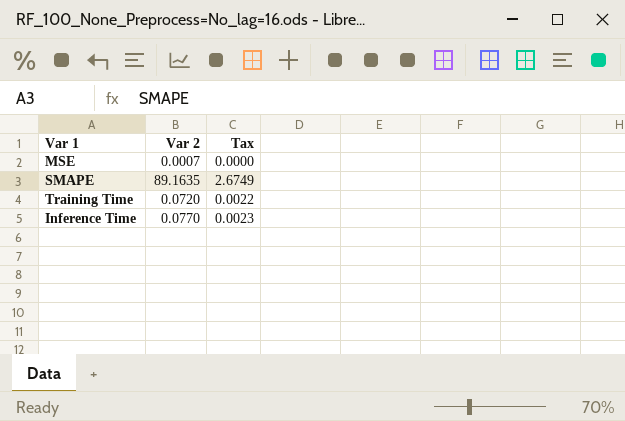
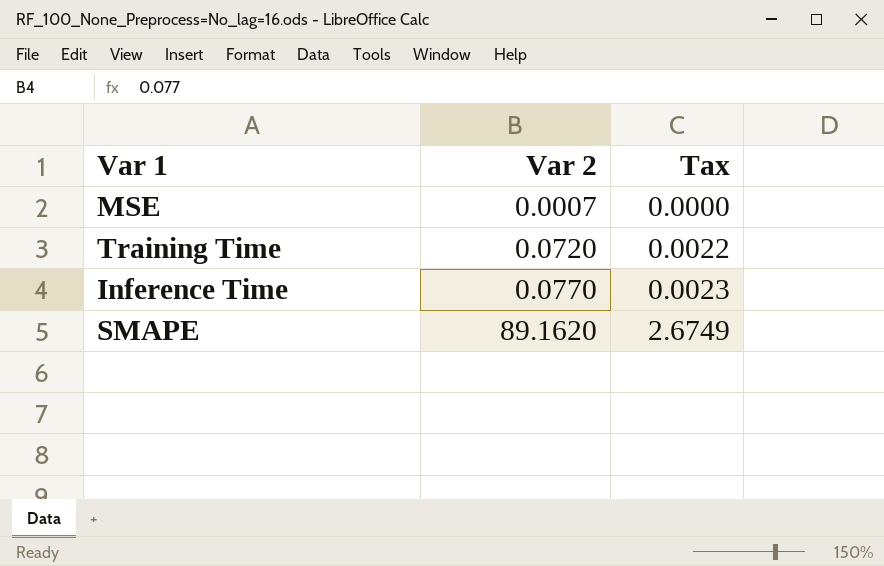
row order: none -> Var 2 ascending
SMAPE | Var 2: 89.1635 -> 89.1620

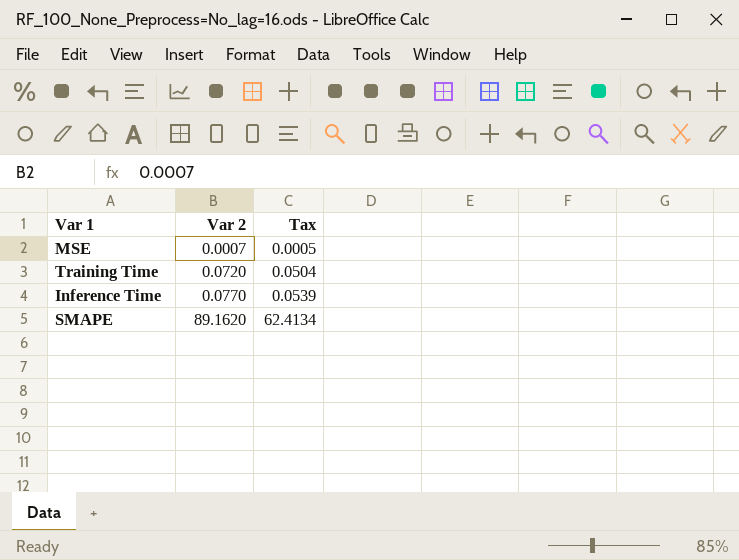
column Tax | formula: [Var 2] * 0.03 -> [Var 2] * 0.7

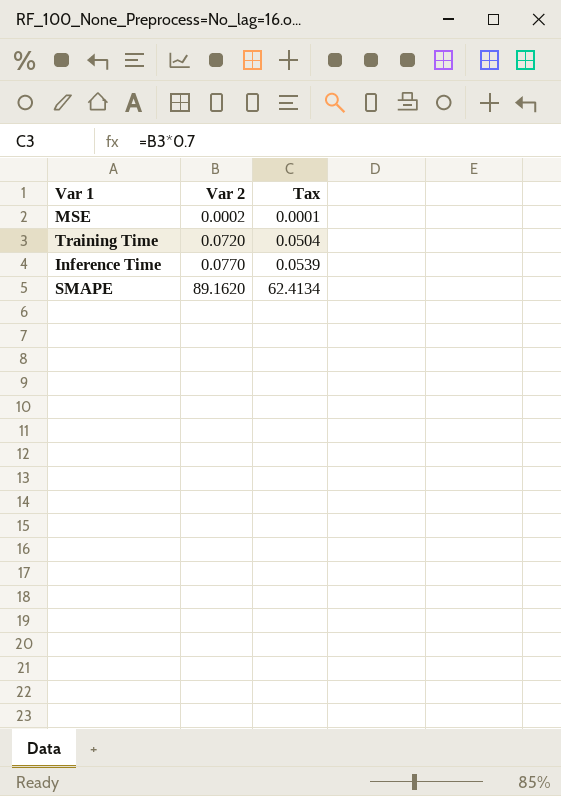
MSE | Var 2: 0.0007 -> 0.0002
MSE | Tax: 0.0005 -> 0.0001

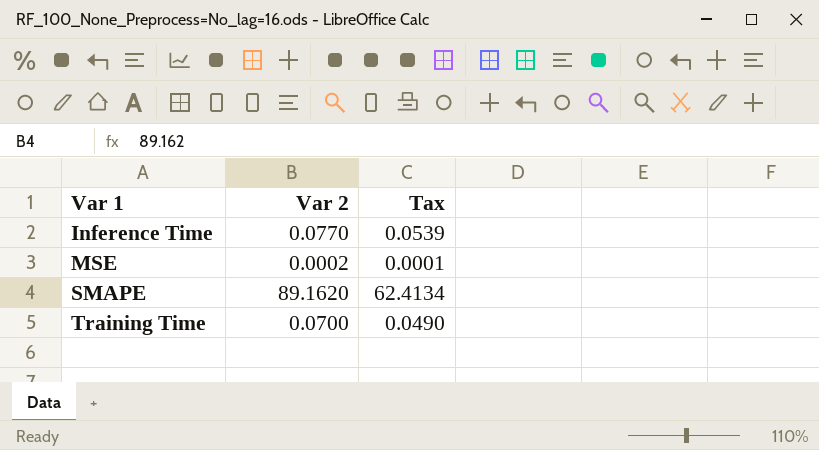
row order: Var 2 ascending -> Var 1 ascending
Training Time | Var 2: 0.0720 -> 0.0700
Training Time | Tax: 0.0504 -> 0.0490

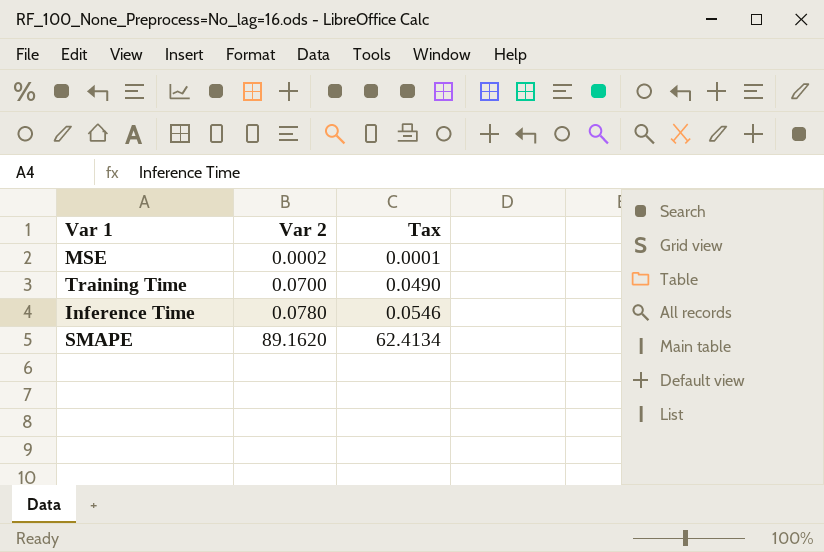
row order: Var 1 ascending -> Var 2 ascending
Inference Time | Var 2: 0.0770 -> 0.0780
Inference Time | Tax: 0.0539 -> 0.0546

